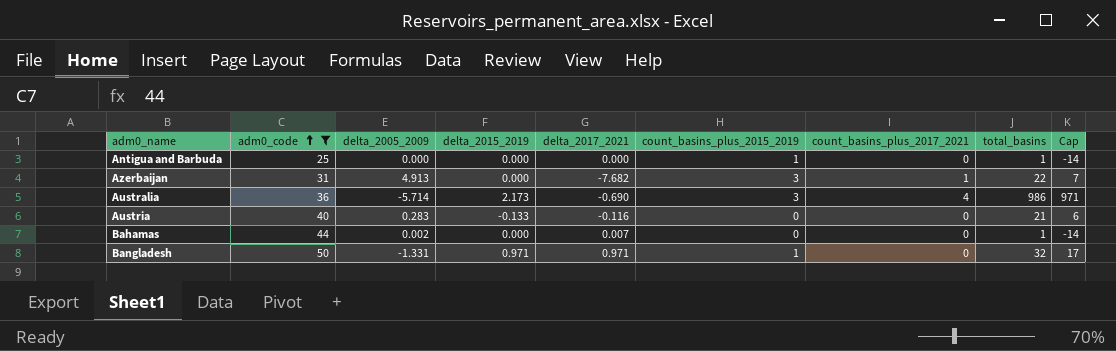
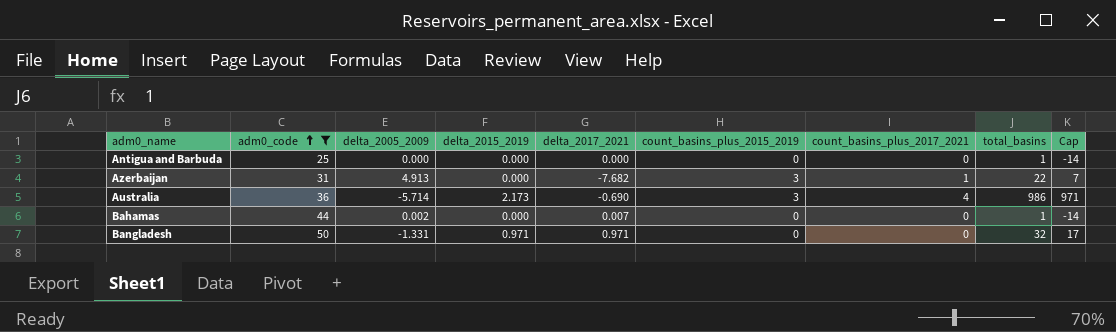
row Austria: 40 | 0.283 | -0.133 | -0.116 | 0 | 0 | 21 | 6 -> none
Antigua and Barbuda | count_basins_plus_2015_2019: 1 -> 0
Bangladesh | count_basins_plus_2015_2019: 1 -> 0

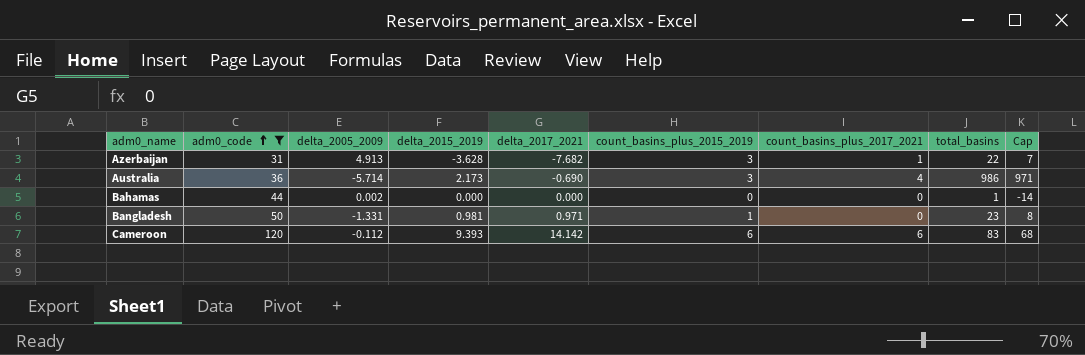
row Antigua and Barbuda: 25 | 0.000 | 0.000 | 0.000 | 0 | 0 | 1 | -14 -> none
Azerbaijan | delta_2015_2019: 0.000 -> -3.628
Bahamas | delta_2017_2021: 0.007 -> 0.000
Bangladesh | delta_2015_2019: 0.971 -> 0.981
Bangladesh | count_basins_plus_2015_2019: 0 -> 1
Bangladesh | total_basins: 32 -> 23
Bangladesh | Cap: 17 -> 8
row Cameroon: none -> 120 | -0.112 | 9.393 | 14.142 | 6 | 6 | 83 | 68

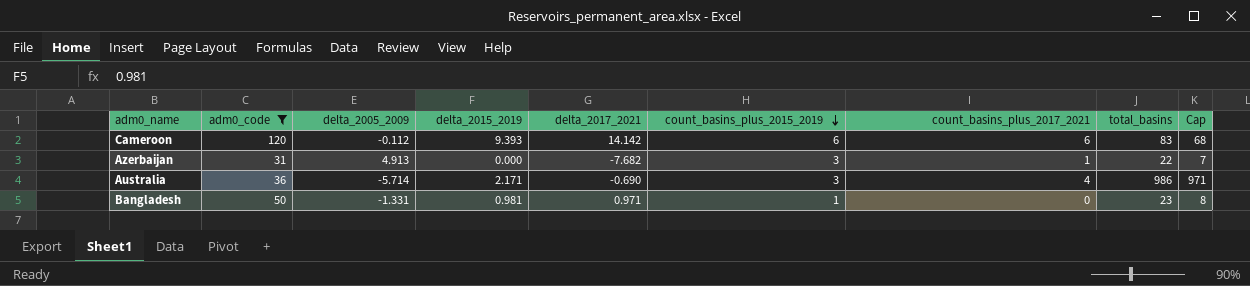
row order: adm0_code ascending -> count_basins_plus_2015_2019 descending
row Bahamas: 44 | 0.002 | 0.000 | 0.000 | 0 | 0 | 1 | -14 -> none
Azerbaijan | delta_2015_2019: -3.628 -> 0.000
Australia | delta_2015_2019: 2.173 -> 2.171

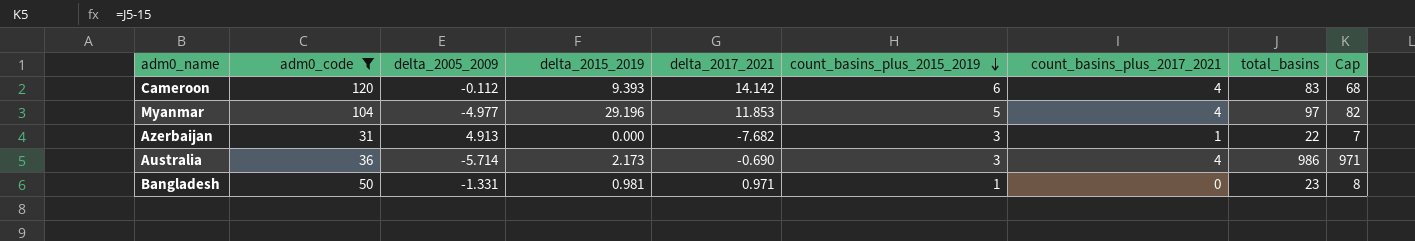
Cameroon | count_basins_plus_2017_2021: 6 -> 4
row Myanmar: none -> 104 | -4.977 | 29.196 | 11.853 | 5 | 4 | 97 | 82
Australia | delta_2015_2019: 2.171 -> 2.173

